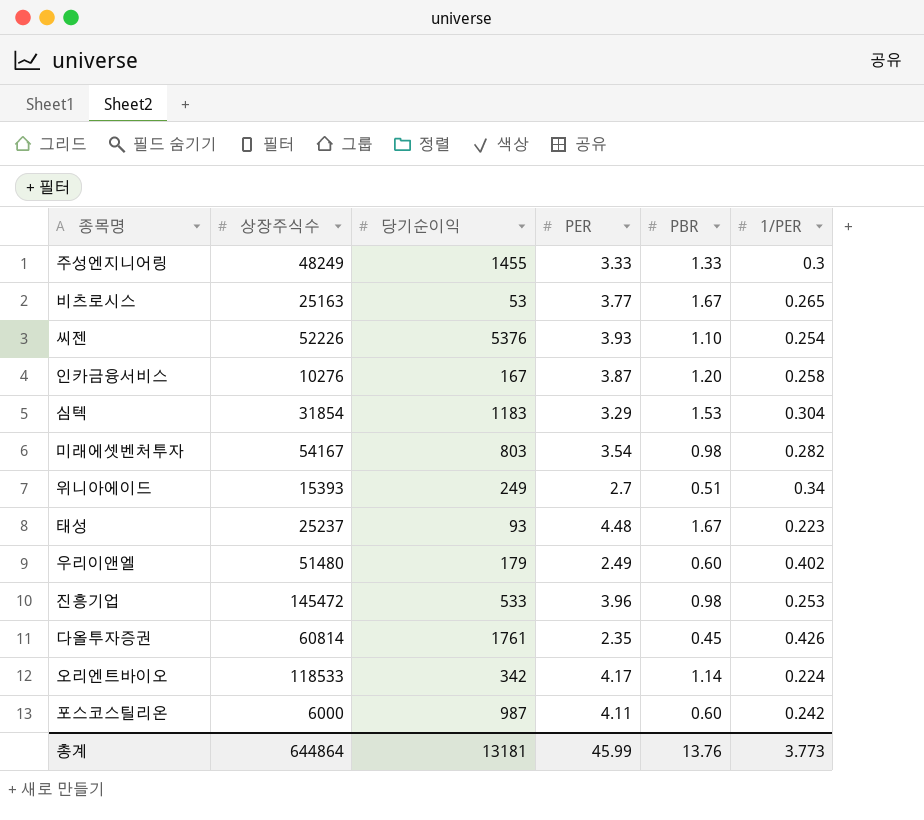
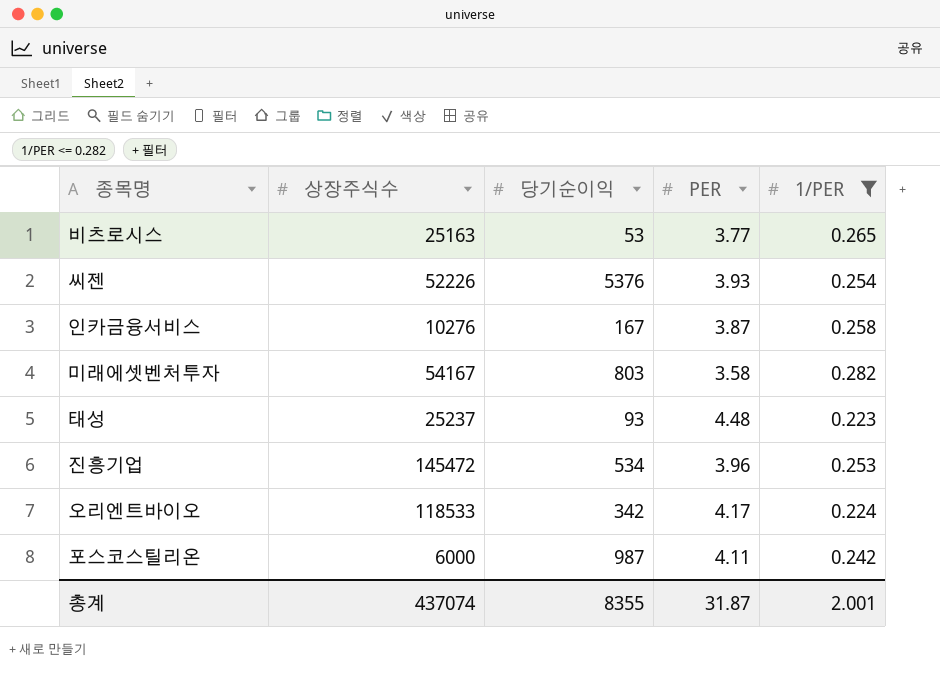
filter: none -> 1/PER <= 0.282
column PBR | position: 5 -> none
미래에셋벤처투자 | PER: 3.54 -> 3.58
진흥기업 | 당기순이익: 533 -> 534
총계 | 상장주식수: 644864 -> 437074
총계 | 당기순이익: 13181 -> 8355
총계 | PER: 45.99 -> 31.87
총계 | 1/PER: 3.773 -> 2.001

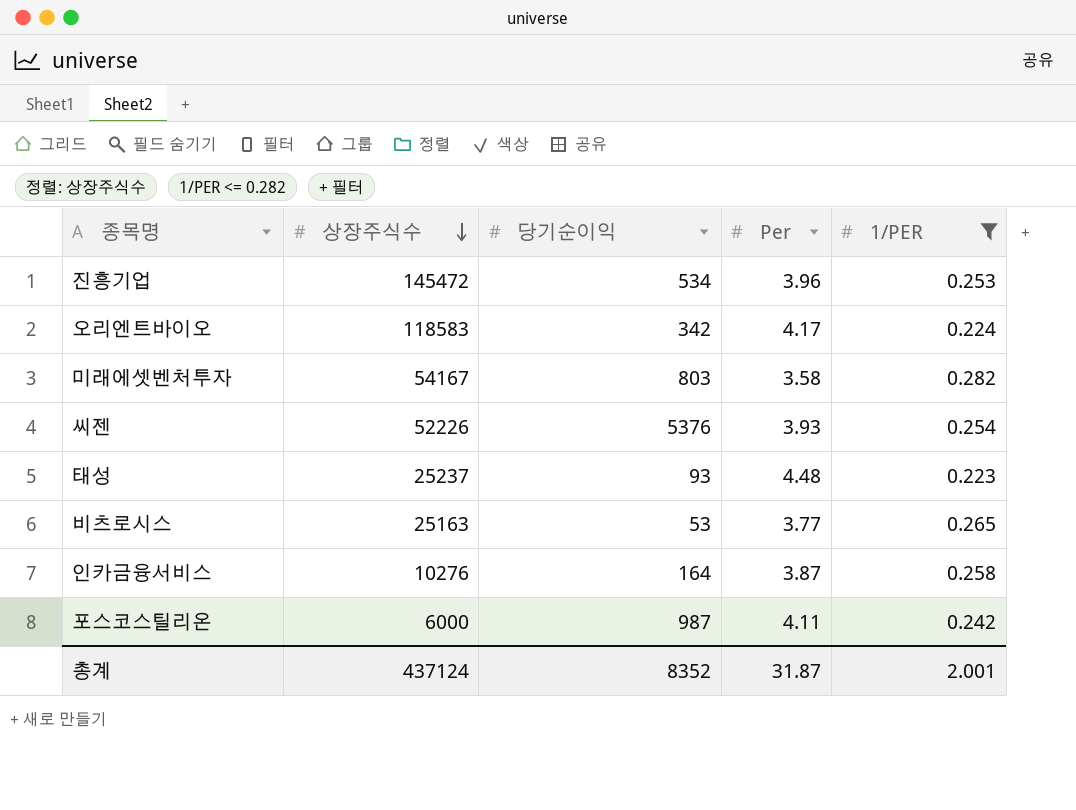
row order: none -> 상장주식수 descending
column name: PER -> Per
오리엔트바이오 | 상장주식수: 118533 -> 118583
인카금융서비스 | 당기순이익: 167 -> 164
총계 | 상장주식수: 437074 -> 437124
총계 | 당기순이익: 8355 -> 8352

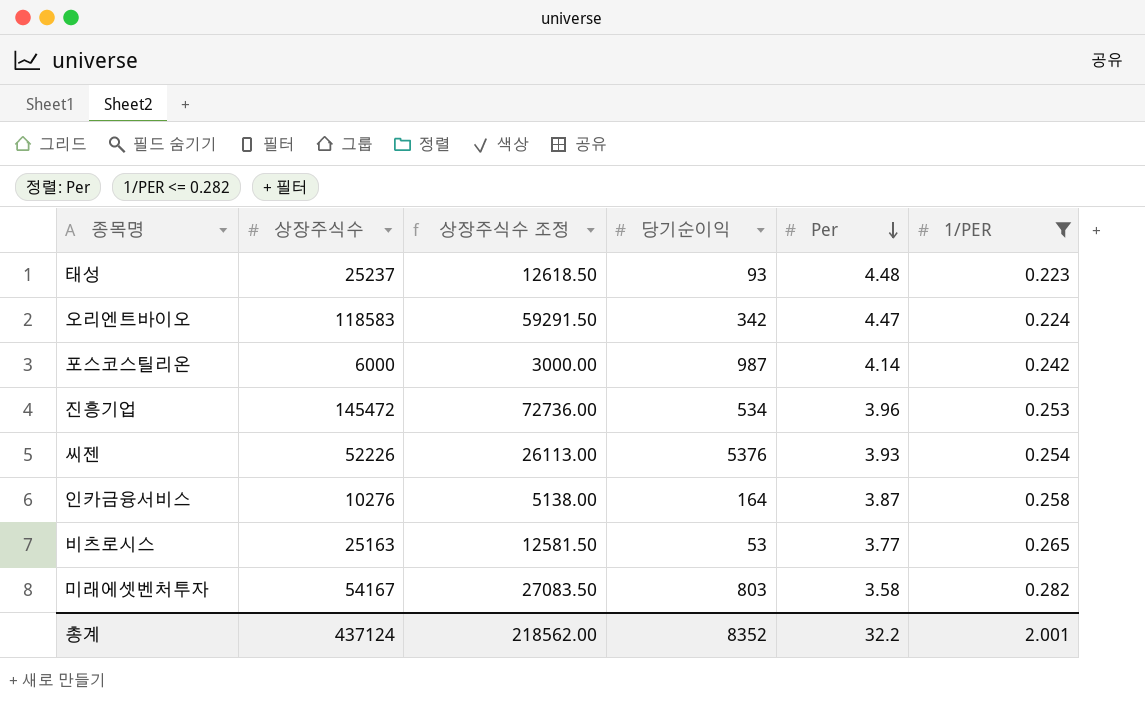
row order: 상장주식수 descending -> Per descending
column 상장주식수 조정 | formula: none -> [상장주식수] * 0.5
오리엔트바이오 | Per: 4.17 -> 4.47
포스코스틸리온 | Per: 4.11 -> 4.14
총계 | Per: 31.87 -> 32.2

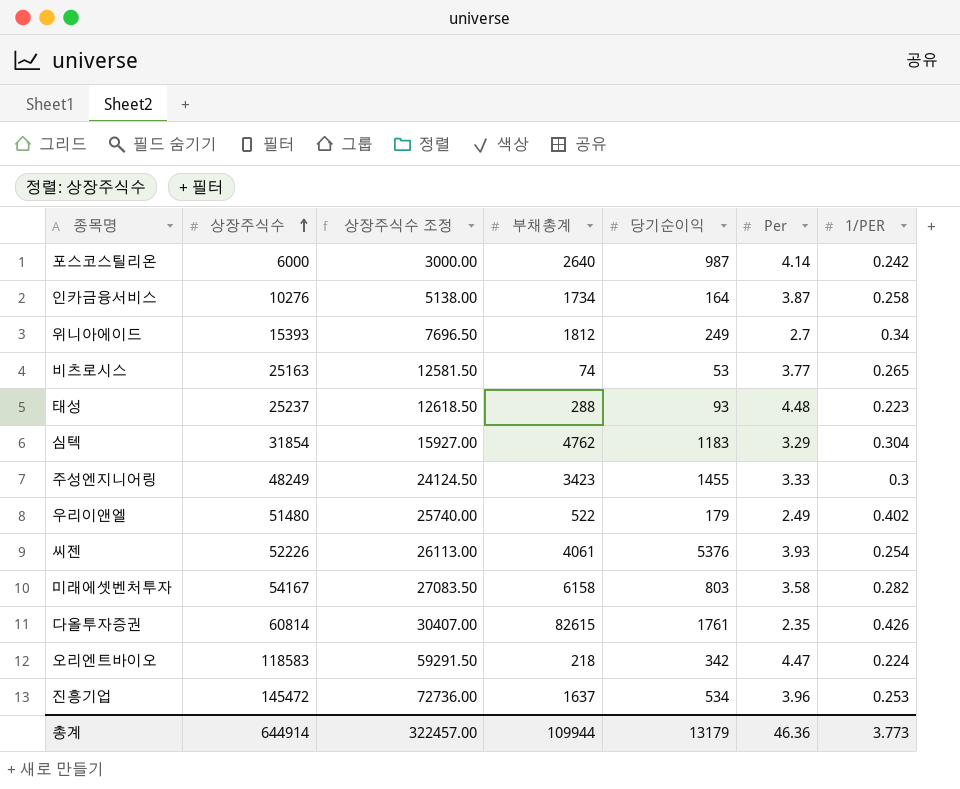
filter: 1/PER <= 0.282 -> none
row order: Per descending -> 상장주식수 ascending
column 부채총계 | position: none -> 4
총계 | 상장주식수: 437124 -> 644914
총계 | 상장주식수 조정: 218562.00 -> 322457.00
총계 | 당기순이익: 8352 -> 13179
총계 | Per: 32.2 -> 46.36
총계 | 1/PER: 2.001 -> 3.773

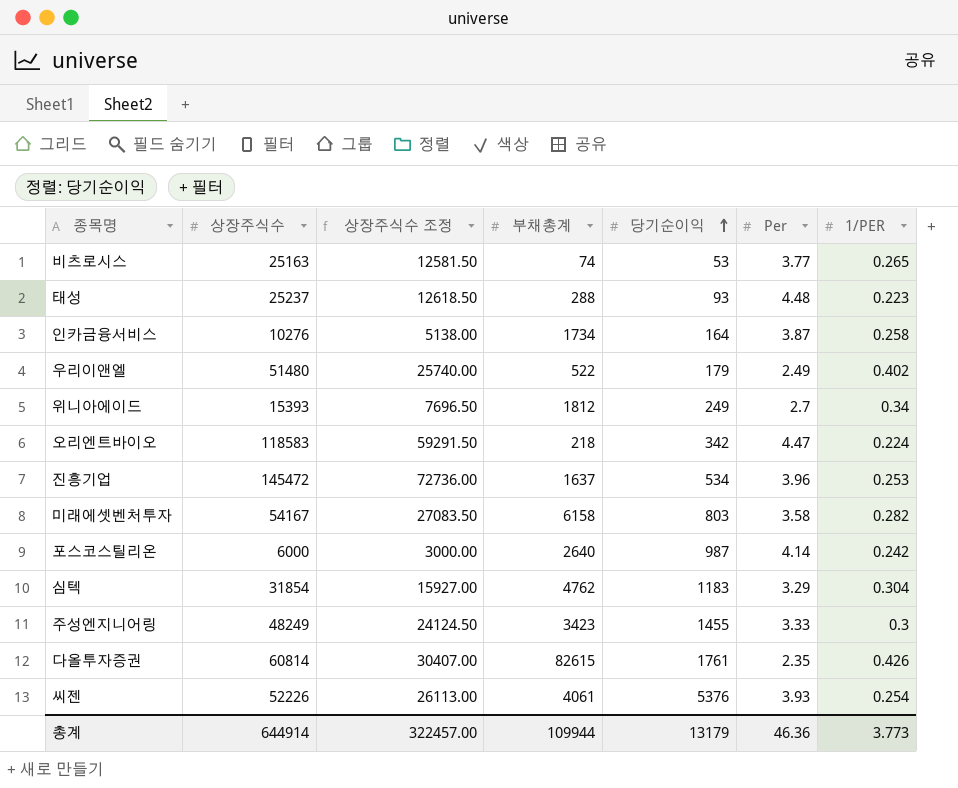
row order: 상장주식수 ascending -> 당기순이익 ascending

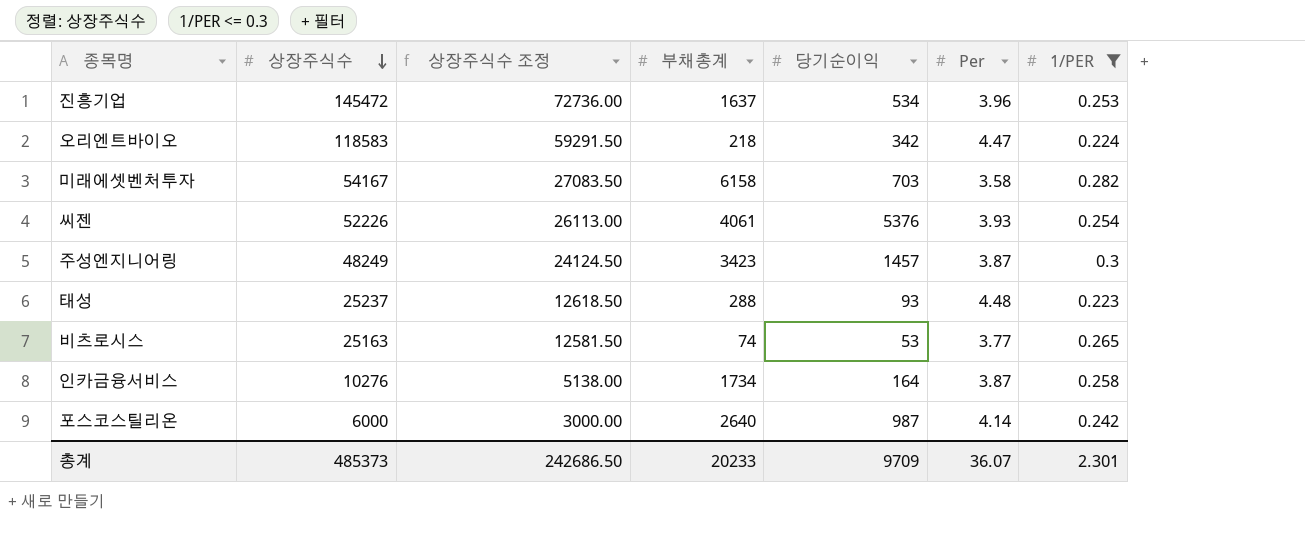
filter: none -> 1/PER <= 0.3
row order: 당기순이익 ascending -> 상장주식수 descending
미래에셋벤처투자 | 당기순이익: 803 -> 703
주성엔지니어링 | 당기순이익: 1455 -> 1457
주성엔지니어링 | Per: 3.33 -> 3.87
총계 | 상장주식수: 644914 -> 485373
총계 | 상장주식수 조정: 322457.00 -> 242686.50
총계 | 부채총계: 109944 -> 20233
총계 | 당기순이익: 13179 -> 9709
총계 | Per: 46.36 -> 36.07
총계 | 1/PER: 3.773 -> 2.301

